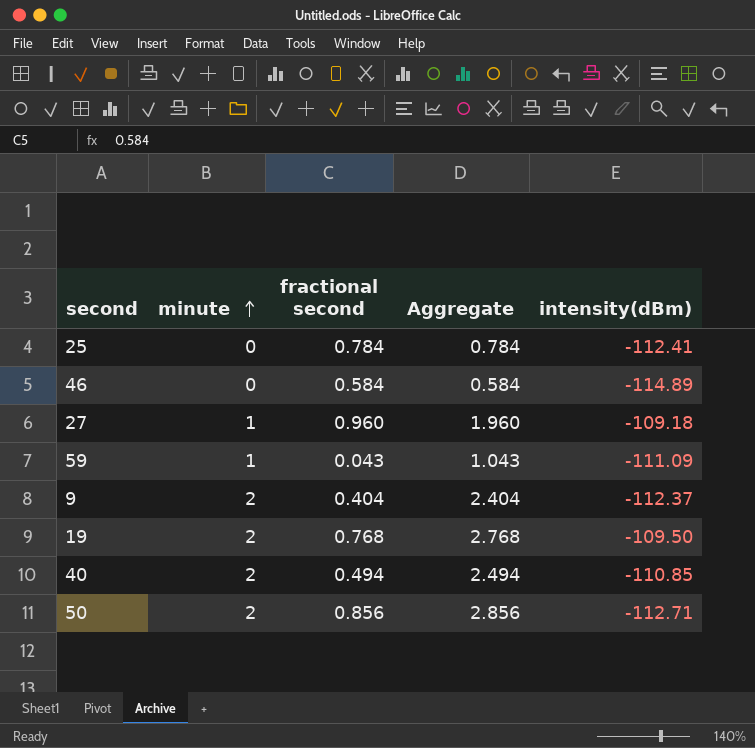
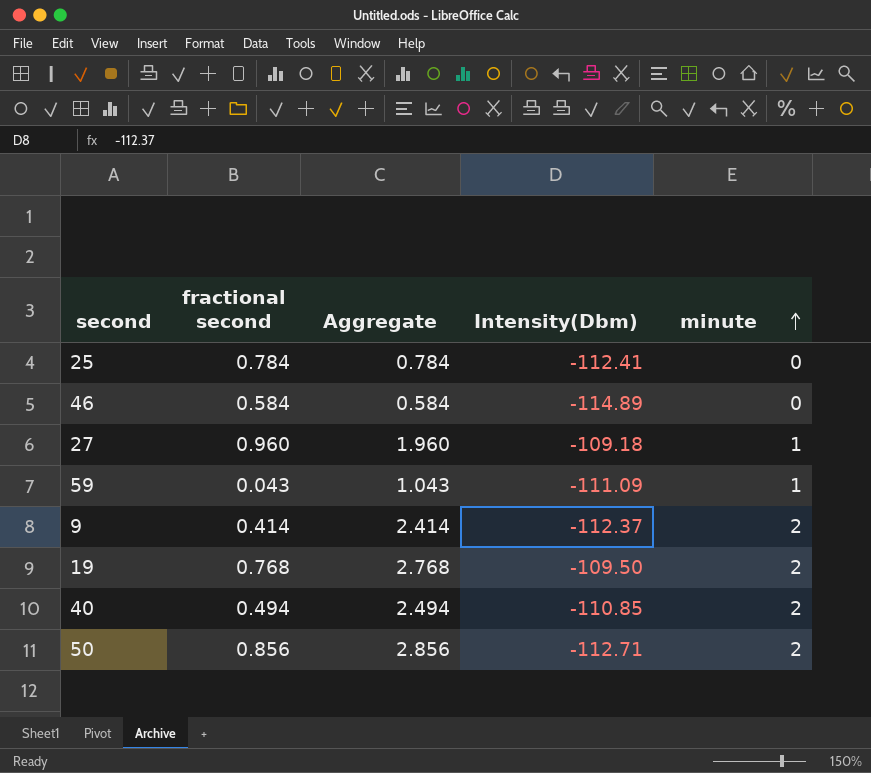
column name: intensity(dBm) -> Intensity(Dbm)
column minute | position: 2 -> 5
9 | fractional second: 0.404 -> 0.414
9 | Aggregate: 2.404 -> 2.414

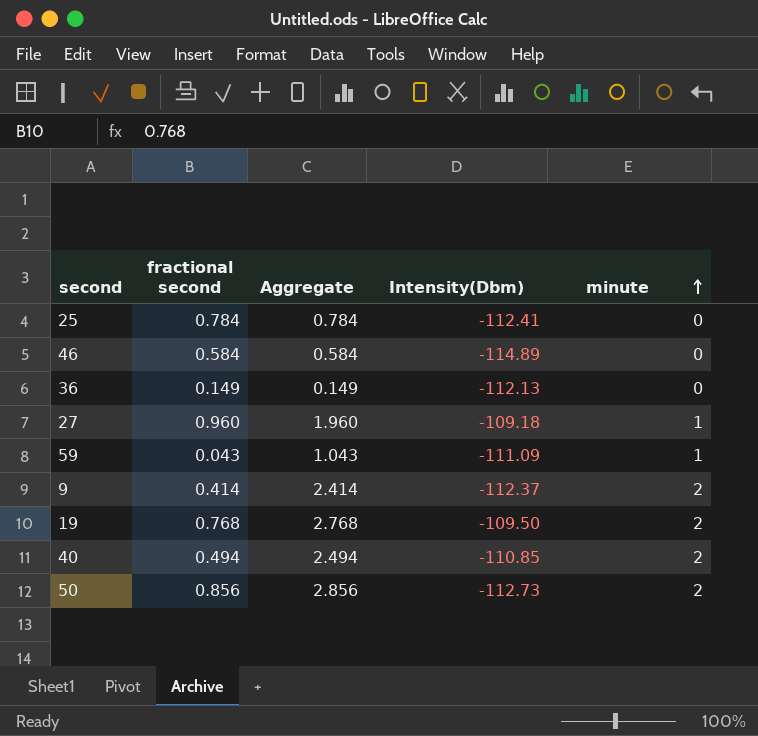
row 36: none -> 0.149 | 0.149 | -112.13 | 0
50 | Intensity(Dbm): -112.71 -> -112.73

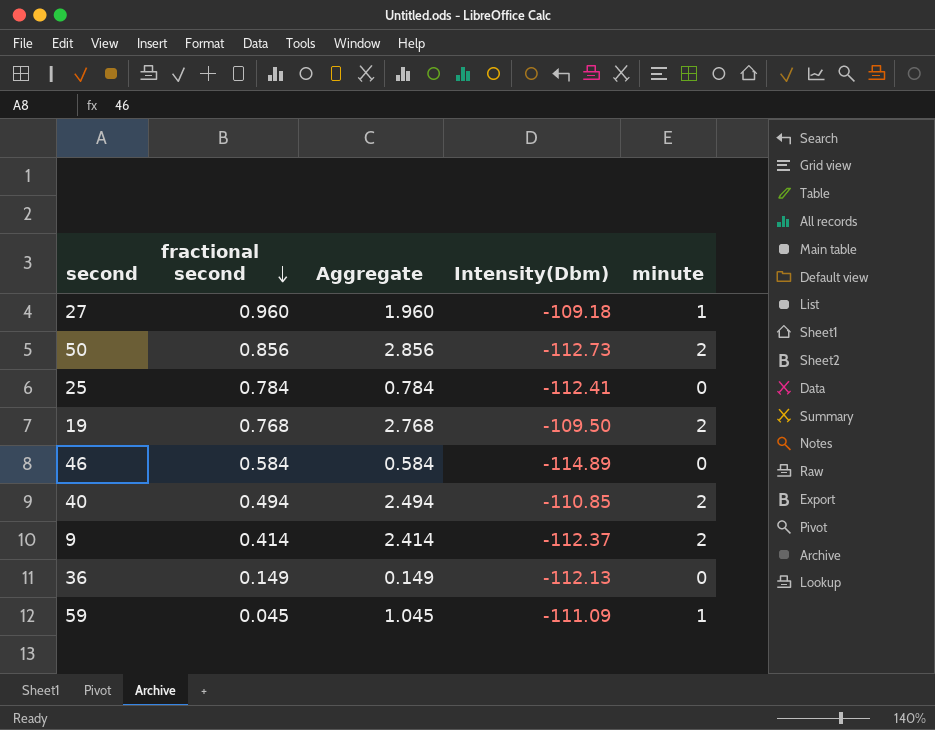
row order: minute ascending -> fractional second descending
59 | fractional second: 0.043 -> 0.045
59 | Aggregate: 1.043 -> 1.045

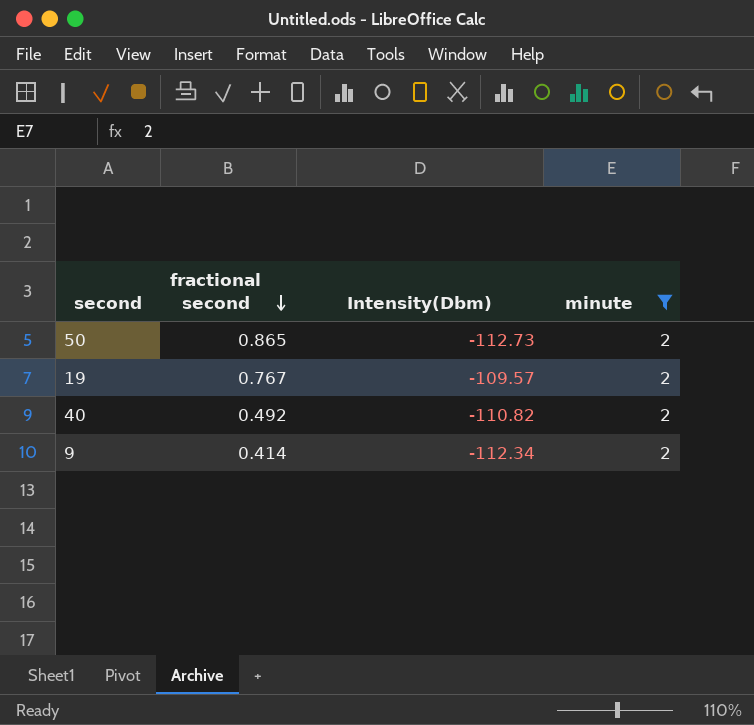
filter: none -> minute = 2
column Aggregate | formula: [fractional second] + [minute] -> none
50 | fractional second: 0.856 -> 0.865
19 | fractional second: 0.768 -> 0.767
19 | Intensity(Dbm): -109.50 -> -109.57
40 | fractional second: 0.494 -> 0.492
40 | Intensity(Dbm): -110.85 -> -110.82
9 | Intensity(Dbm): -112.37 -> -112.34

